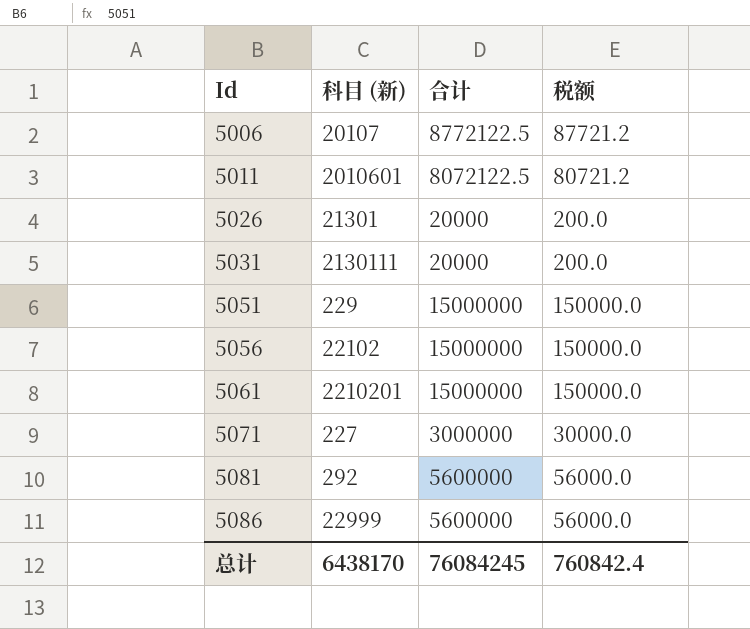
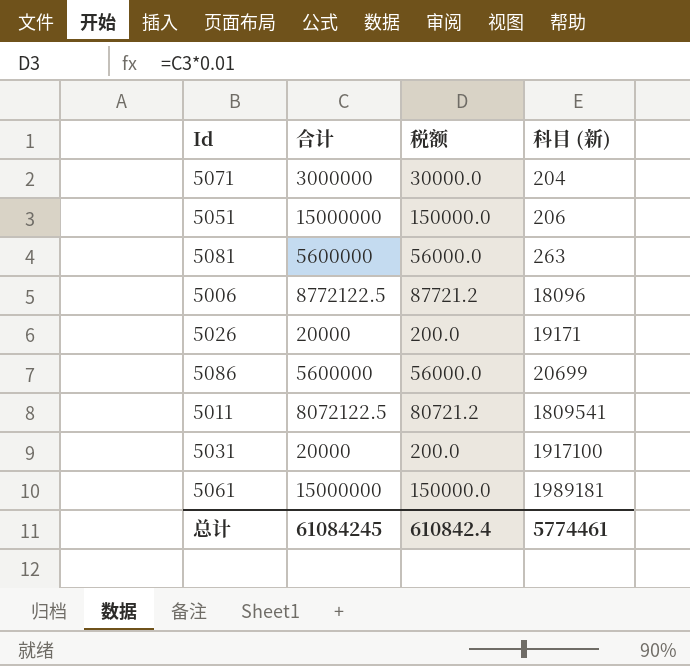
row order: Id ascending -> 科目 (新) ascending
column 科目 (新) | position: 2 -> 4
row 5056: 22102 | 15000000 | 150000.0 -> none
5071 | 科目 (新): 227 -> 204
5051 | 科目 (新): 229 -> 206
5081 | 科目 (新): 292 -> 263
5006 | 科目 (新): 20107 -> 18096
5026 | 科目 (新): 21301 -> 19171
5086 | 科目 (新): 22999 -> 20699
5011 | 科目 (新): 2010601 -> 1809541
5031 | 科目 (新): 2130111 -> 1917100
5061 | 科目 (新): 2210201 -> 1989181
总计 | 合计: 76084245 -> 61084245
总计 | 税额: 760842.4 -> 610842.4
总计 | 科目 (新): 6438170 -> 5774461

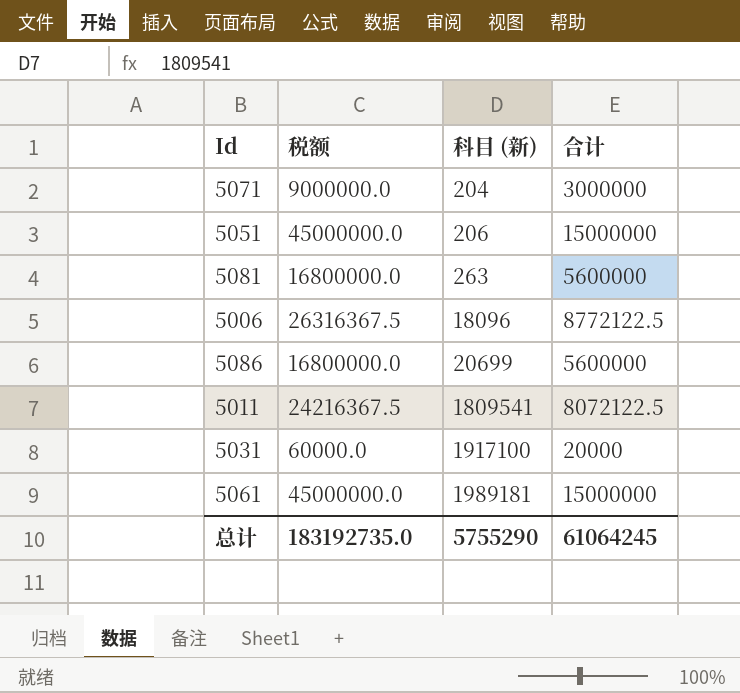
column 税额 | formula: [合计] * 0.01 -> [合计] * 3
column 合计 | position: 2 -> 4
row 5026: 20000 | 200.0 | 19171 -> none
总计 | 税额: 610842.4 -> 183192735.0
总计 | 科目 (新): 5774461 -> 5755290
总计 | 合计: 61084245 -> 61064245

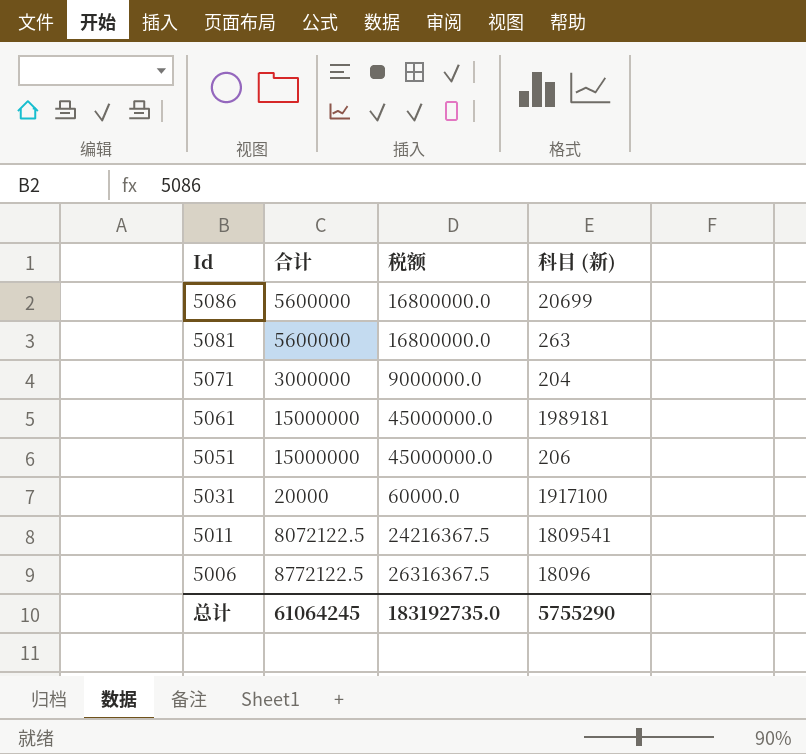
row order: 科目 (新) ascending -> Id descending
column 合计 | position: 4 -> 2

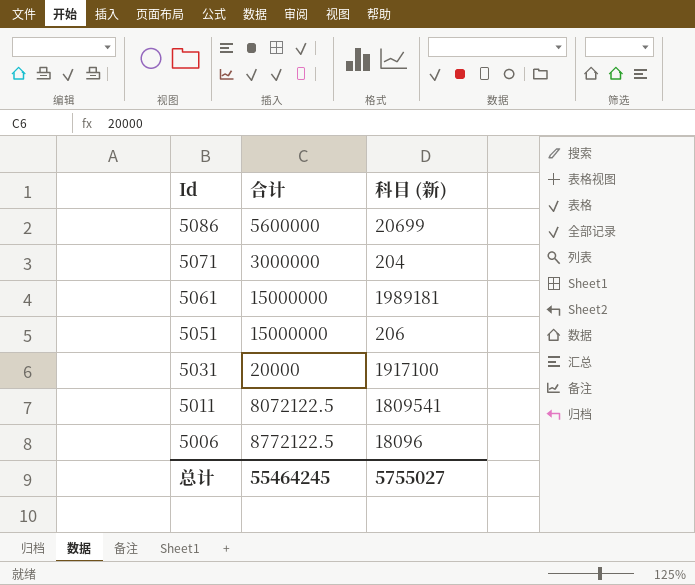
column 税额 | formula: [合计] * 3 -> none
row 5081: 5600000 | 16800000.0 | 263 -> none
总计 | 合计: 61064245 -> 55464245
总计 | 科目 (新): 5755290 -> 5755027

